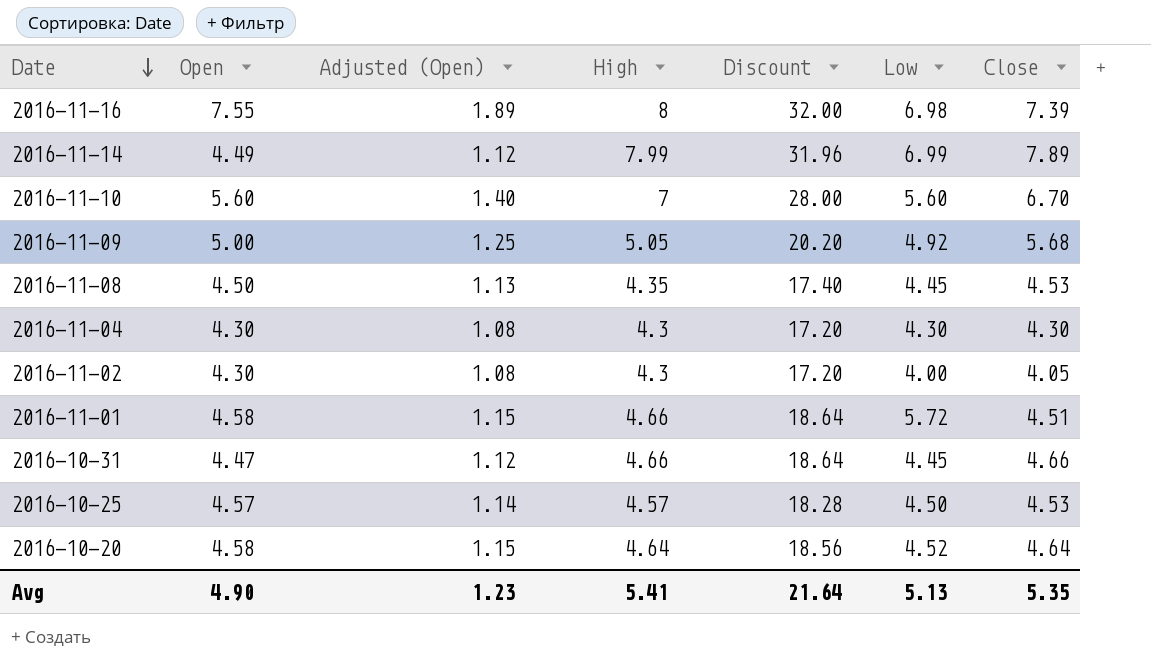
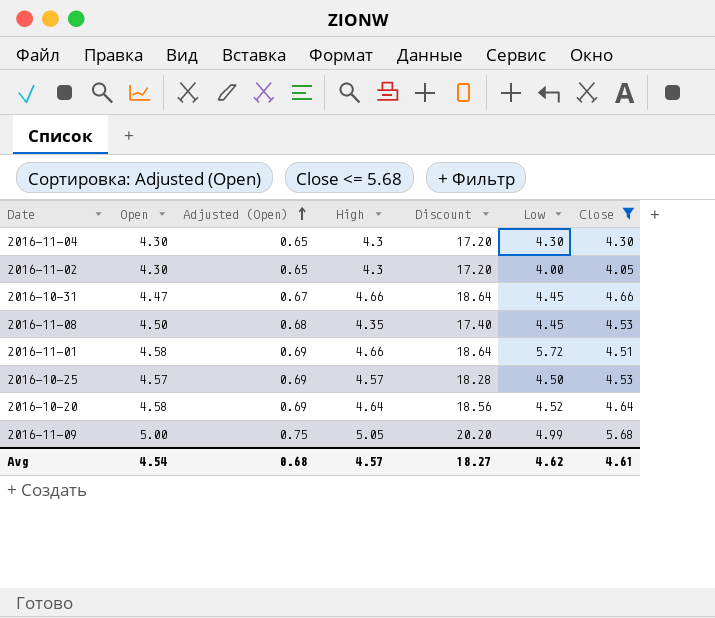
filter: none -> Close <= 5.68
row order: Date descending -> Adjusted (Open) ascending
column Adjusted (Open) | formula: [Open] * 0.25 -> [Open] * 0.15
2016-11-09 | Low: 4.92 -> 4.99
Avg | Open: 4.90 -> 4.54
Avg | Adjusted (Open): 1.23 -> 0.68
Avg | High: 5.41 -> 4.57
Avg | Discount: 21.64 -> 18.27
Avg | Low: 5.13 -> 4.62
Avg | Close: 5.35 -> 4.61

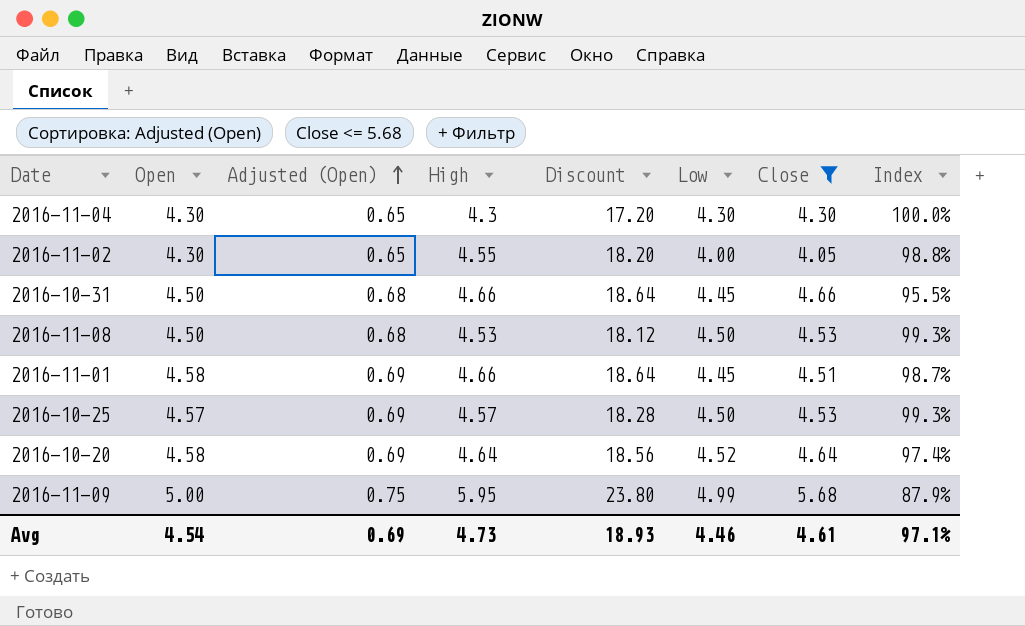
column Index | formula: none -> [Low] / [Close]
2016-11-02 | High: 4.3 -> 4.55
2016-11-02 | Discount: 17.20 -> 18.20
2016-10-31 | Open: 4.47 -> 4.50
2016-10-31 | Adjusted (Open): 0.67 -> 0.68
2016-11-08 | High: 4.35 -> 4.53
2016-11-08 | Discount: 17.40 -> 18.12
2016-11-08 | Low: 4.45 -> 4.50
2016-11-01 | Low: 5.72 -> 4.45
2016-11-09 | High: 5.05 -> 5.95
2016-11-09 | Discount: 20.20 -> 23.80
Avg | Adjusted (Open): 0.68 -> 0.69
Avg | High: 4.57 -> 4.73
Avg | Discount: 18.27 -> 18.93
Avg | Low: 4.62 -> 4.46

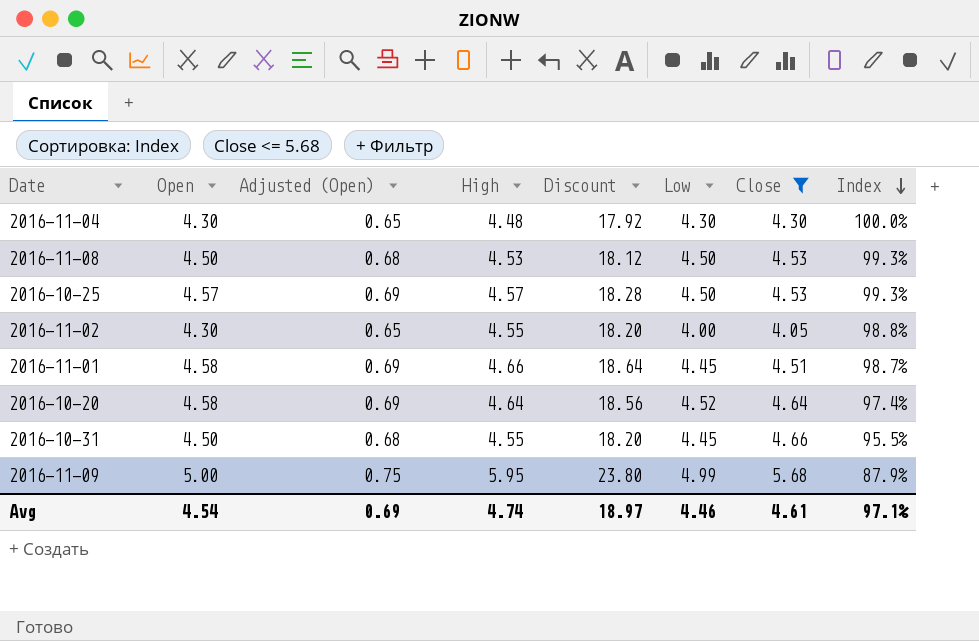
row order: Adjusted (Open) ascending -> Index descending
2016-11-04 | High: 4.3 -> 4.48
2016-11-04 | Discount: 17.20 -> 17.92
2016-10-31 | High: 4.66 -> 4.55
2016-10-31 | Discount: 18.64 -> 18.20
Avg | High: 4.73 -> 4.74
Avg | Discount: 18.93 -> 18.97

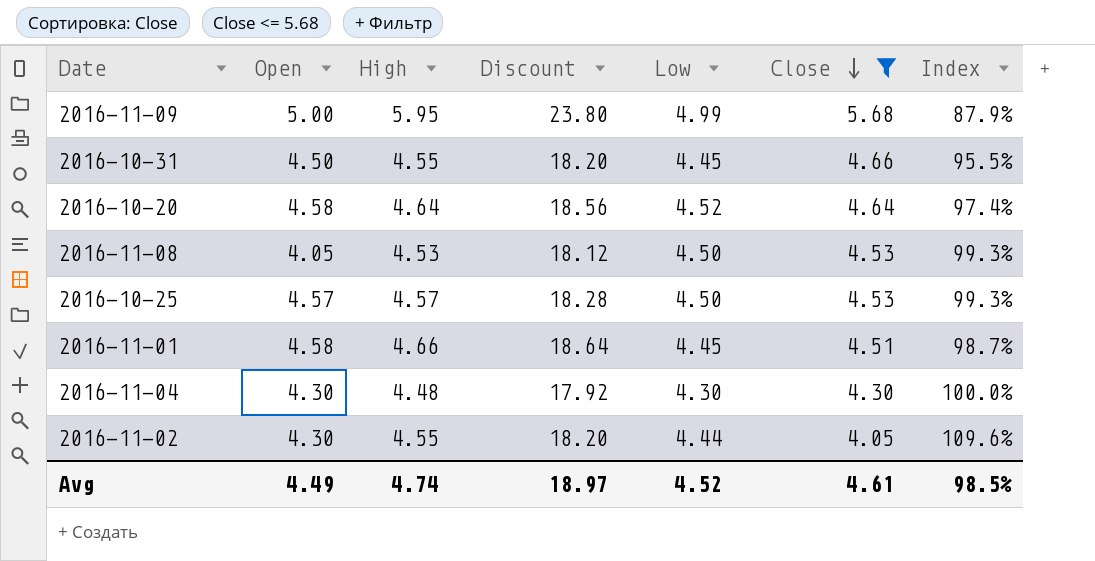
row order: Index descending -> Close descending
column Adjusted (Open) | formula: [Open] * 0.15 -> none
2016-11-08 | Open: 4.50 -> 4.05
2016-11-02 | Low: 4.00 -> 4.44
2016-11-02 | Index: 98.8% -> 109.6%
Avg | Open: 4.54 -> 4.49
Avg | Low: 4.46 -> 4.52
Avg | Index: 97.1% -> 98.5%

